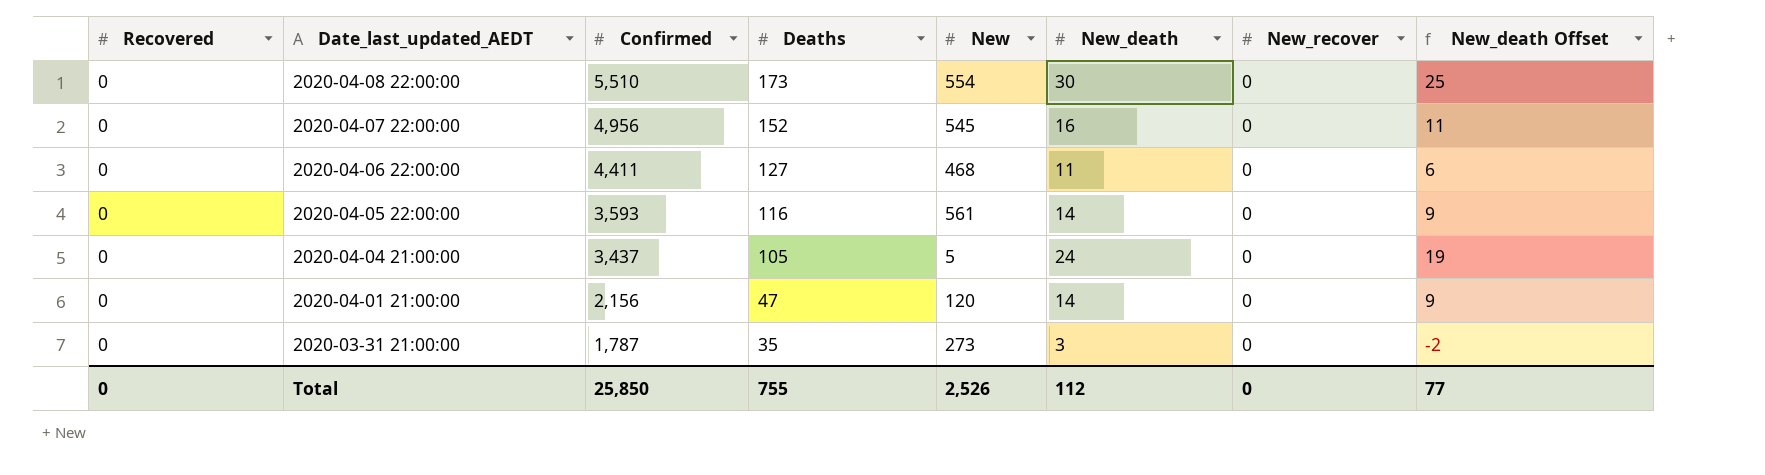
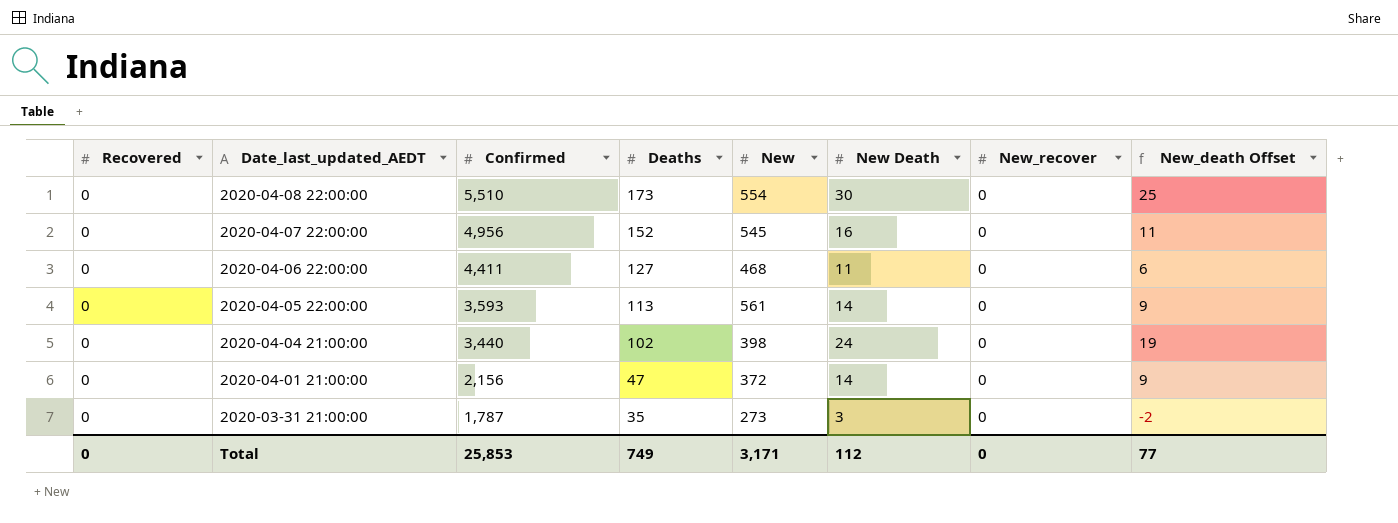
column name: New_death -> New Death
2020-04-05 22:00:00 | Deaths: 116 -> 113
2020-04-04 21:00:00 | Confirmed: 3,437 -> 3,440
2020-04-04 21:00:00 | Deaths: 105 -> 102
2020-04-04 21:00:00 | New: 5 -> 398
2020-04-01 21:00:00 | New: 120 -> 372
Total | Confirmed: 25,850 -> 25,853
Total | Deaths: 755 -> 749
Total | New: 2,526 -> 3,171

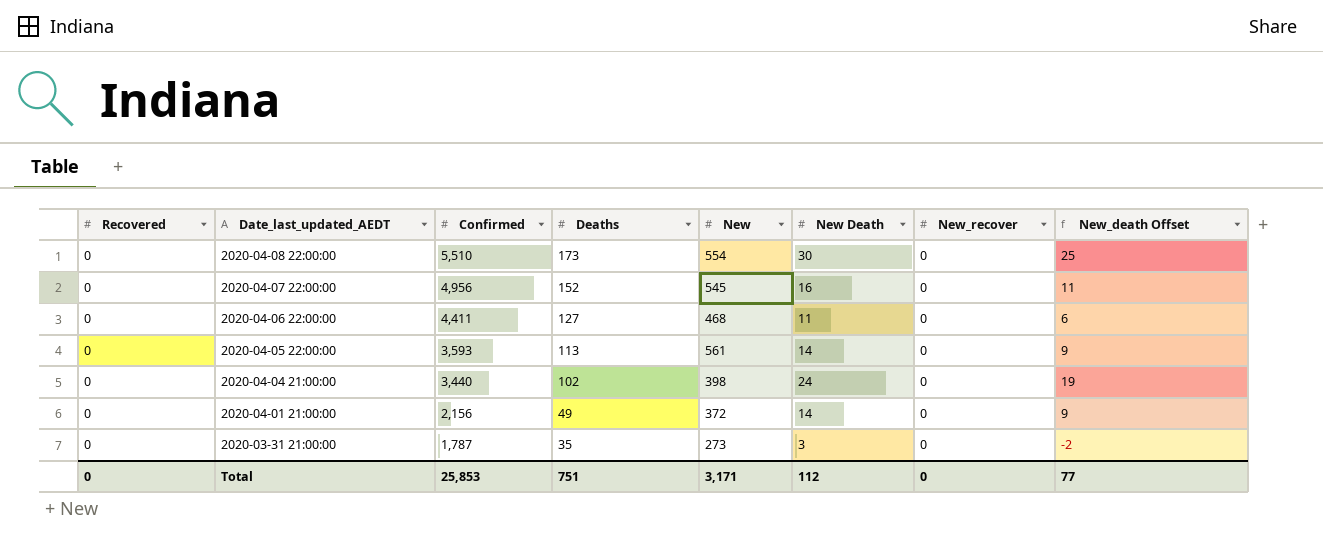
2020-04-01 21:00:00 | Deaths: 47 -> 49
Total | Deaths: 749 -> 751

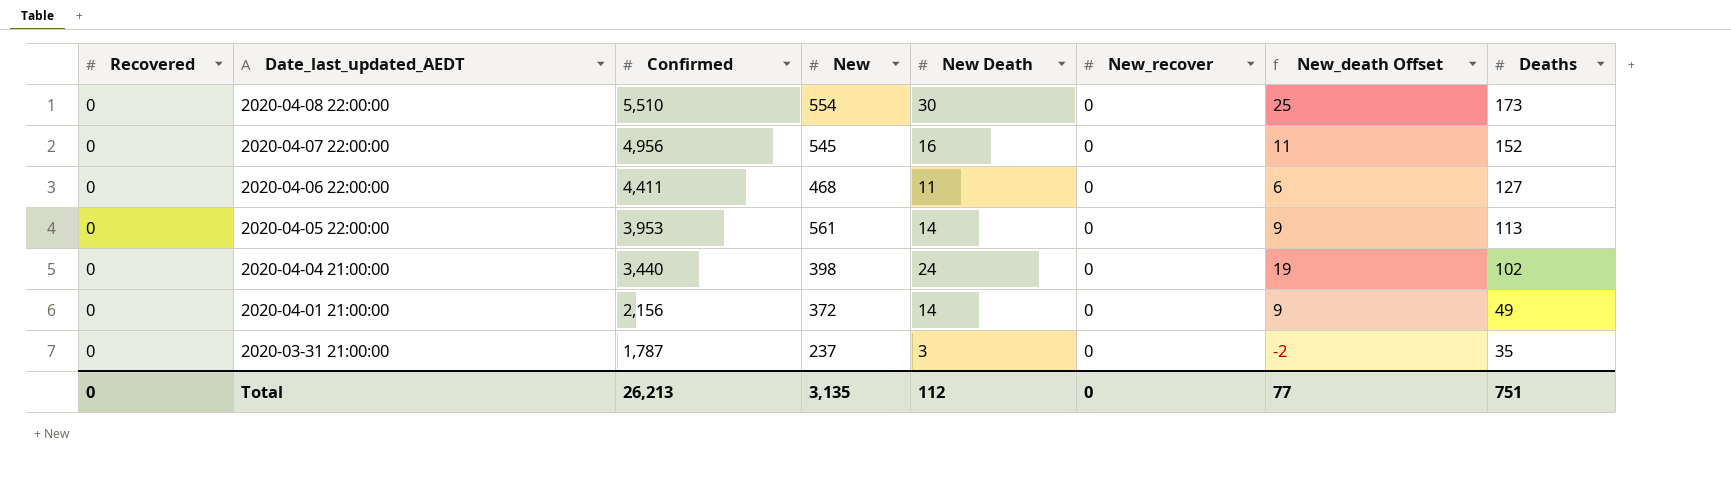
column Deaths | position: 4 -> 8
2020-04-05 22:00:00 | Confirmed: 3,593 -> 3,953
2020-03-31 21:00:00 | New: 273 -> 237
Total | Confirmed: 25,853 -> 26,213
Total | New: 3,171 -> 3,135

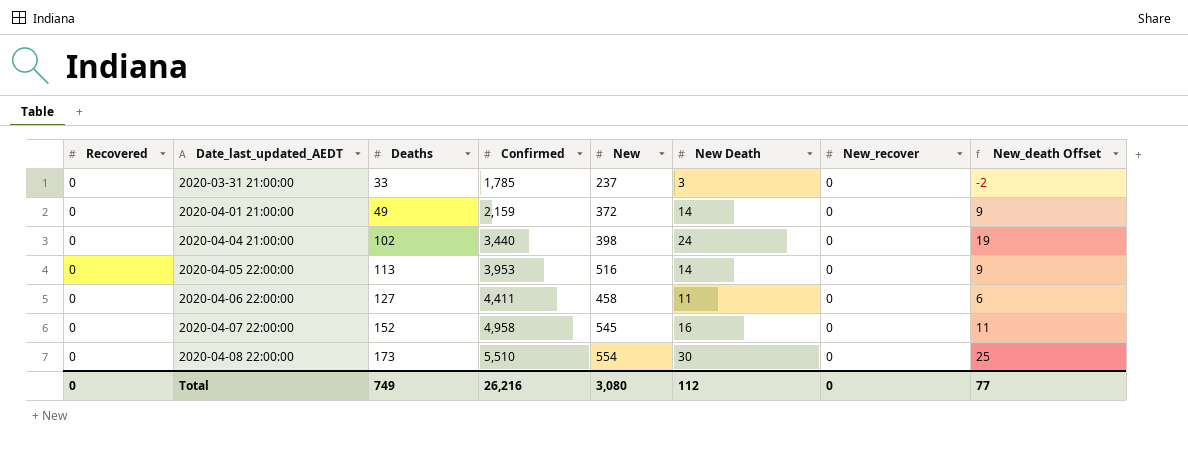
row order: Date_last_updated_AEDT descending -> Date_last_updated_AEDT ascending
column Deaths | position: 8 -> 3
2020-03-31 21:00:00 | Deaths: 35 -> 33
2020-03-31 21:00:00 | Confirmed: 1,787 -> 1,785
2020-04-01 21:00:00 | Confirmed: 2,156 -> 2,159
2020-04-05 22:00:00 | New: 561 -> 516
2020-04-06 22:00:00 | New: 468 -> 458
2020-04-07 22:00:00 | Confirmed: 4,956 -> 4,958
Total | Deaths: 751 -> 749
Total | Confirmed: 26,213 -> 26,216
Total | New: 3,135 -> 3,080

